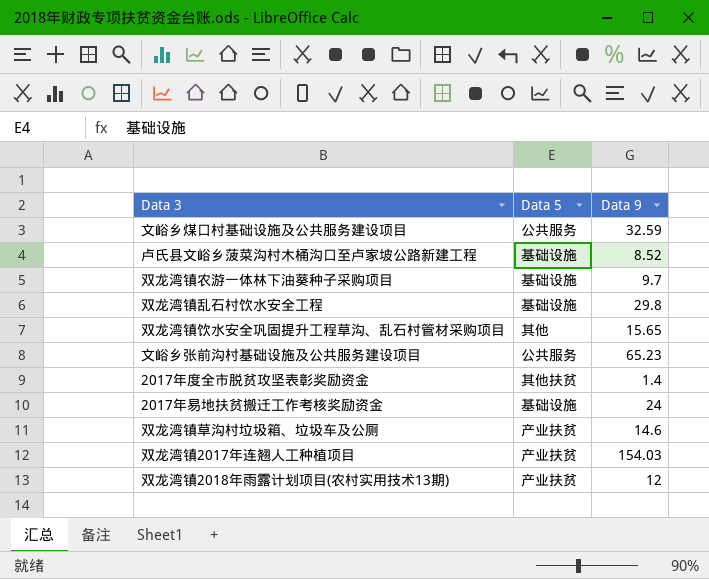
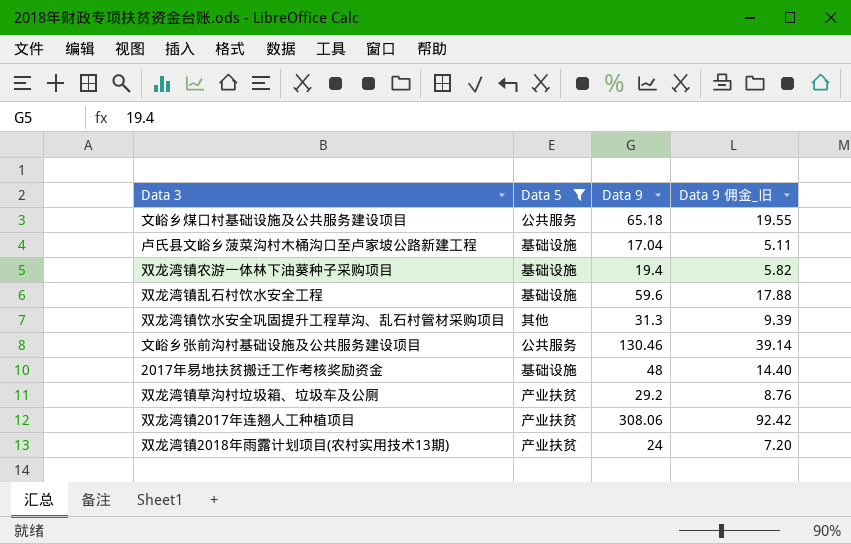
filter: none -> Data 5 != 其他扶贫
column Data 9 佣金_旧 | formula: none -> [Data 9] * 0.3
文峪乡煤口村基础设施及公共服务建设项目 | Data 9: 32.59 -> 65.18
卢氏县文峪乡菠菜沟村木桶沟口至卢家坡公路新建工程 | Data 9: 8.52 -> 17.04
双龙湾镇农游一体林下油葵种子采购项目 | Data 9: 9.7 -> 19.4
双龙湾镇乱石村饮水安全工程 | Data 9: 29.8 -> 59.6
双龙湾镇饮水安全巩固提升工程草沟、乱石村管材采购项目 | Data 9: 15.65 -> 31.3
文峪乡张前沟村基础设施及公共服务建设项目 | Data 9: 65.23 -> 130.46
2017年易地扶贫搬迁工作考核奖励资金 | Data 9: 24 -> 48
双龙湾镇草沟村垃圾箱、垃圾车及公厕 | Data 9: 14.6 -> 29.2
双龙湾镇2017年连翘人工种植项目 | Data 9: 154.03 -> 308.06
双龙湾镇2018年雨露计划项目(农村实用技术13期) | Data 9: 12 -> 24

